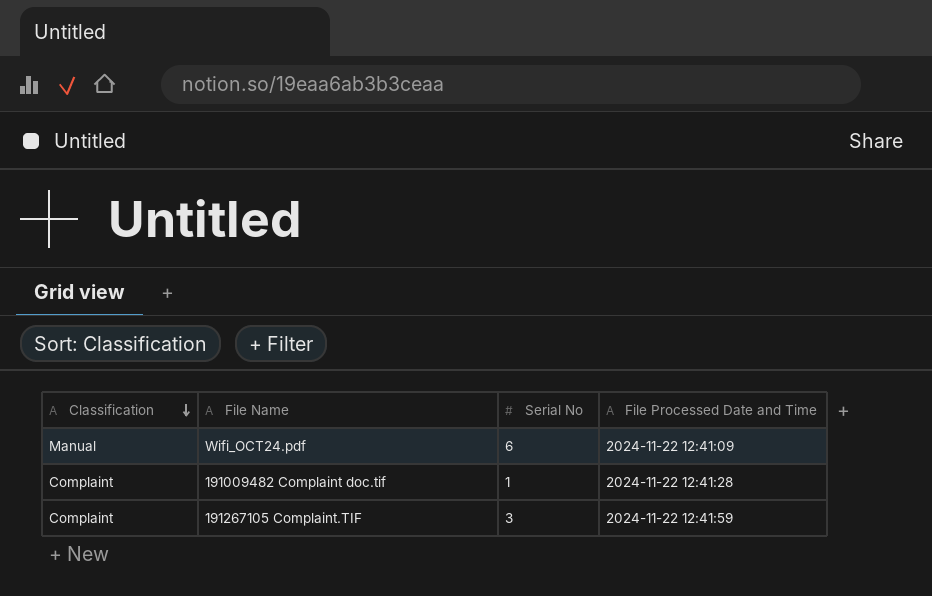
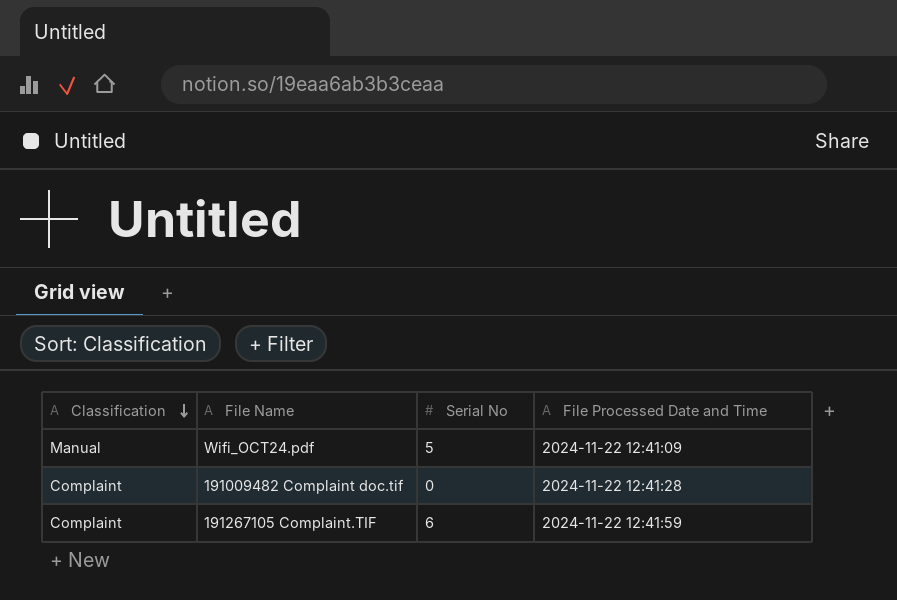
Wifi_OCT24.pdf | Serial No: 6 -> 5
191009482 Complaint doc.tif | Serial No: 1 -> 0
191267105 Complaint.TIF | Serial No: 3 -> 6

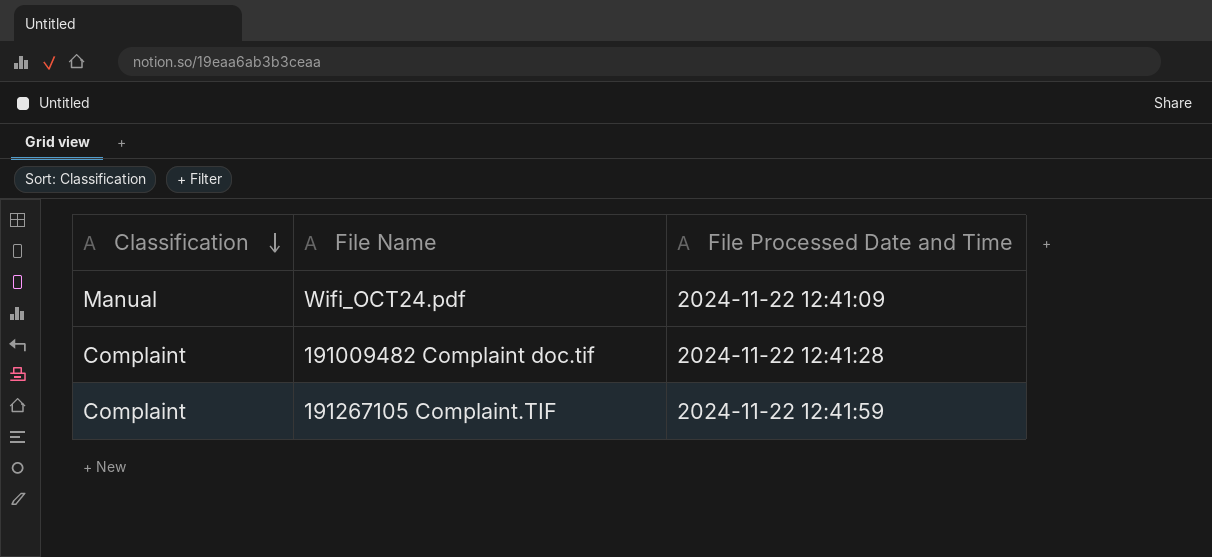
column Serial No | position: 3 -> none

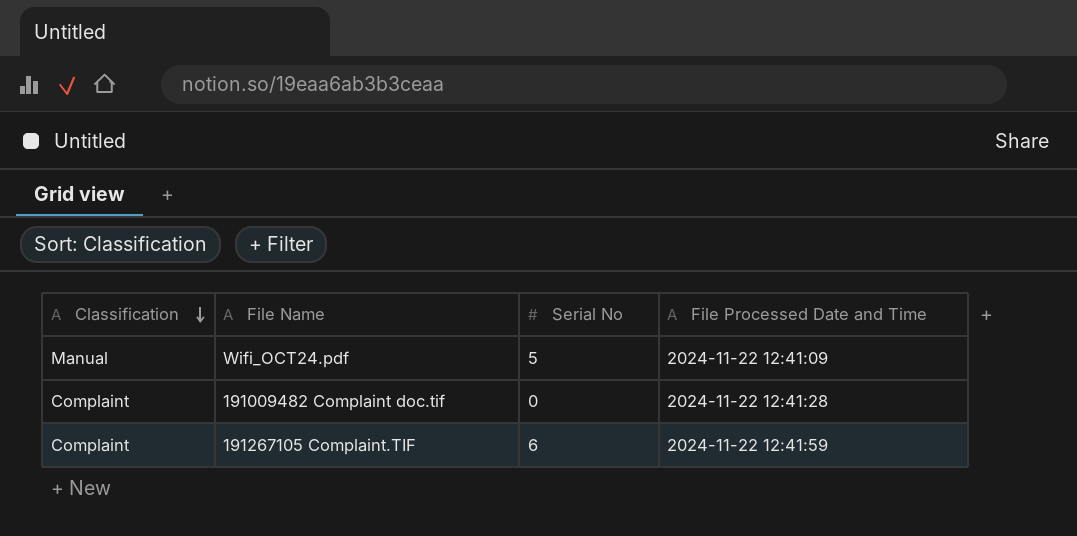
column Serial No | position: none -> 3

